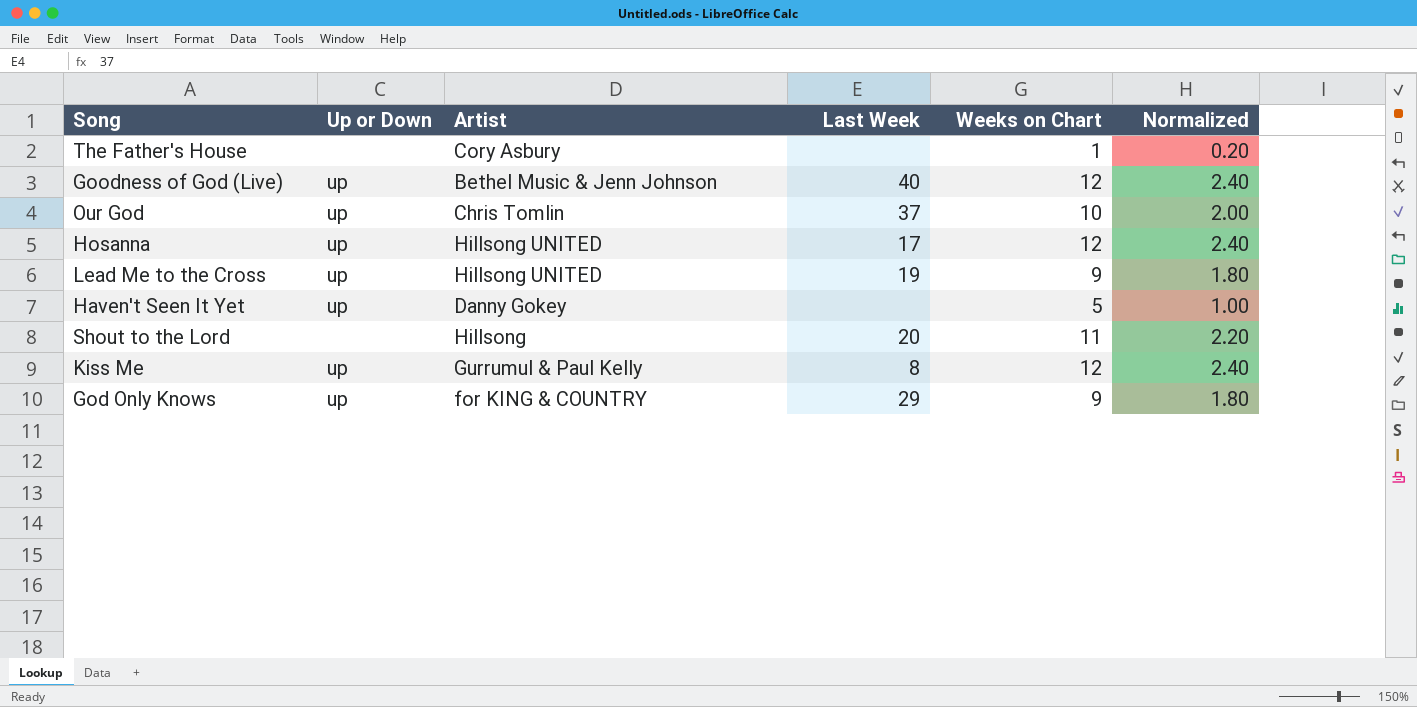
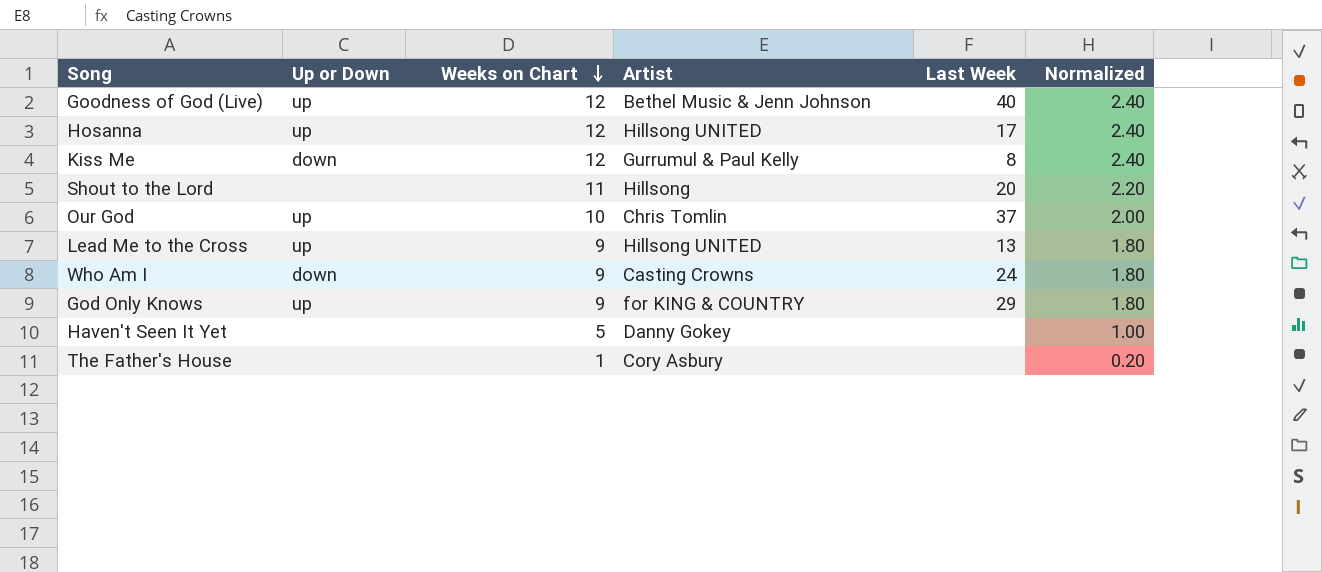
row order: none -> Weeks on Chart descending
column Weeks on Chart | position: 5 -> 3
Kiss Me | Up or Down: up -> down
Lead Me to the Cross | Last Week: 19 -> 13
row Who Am I: none -> down | 9 | Casting Crowns | 24 | 1.80
Haven't Seen It Yet | Up or Down: up -> none

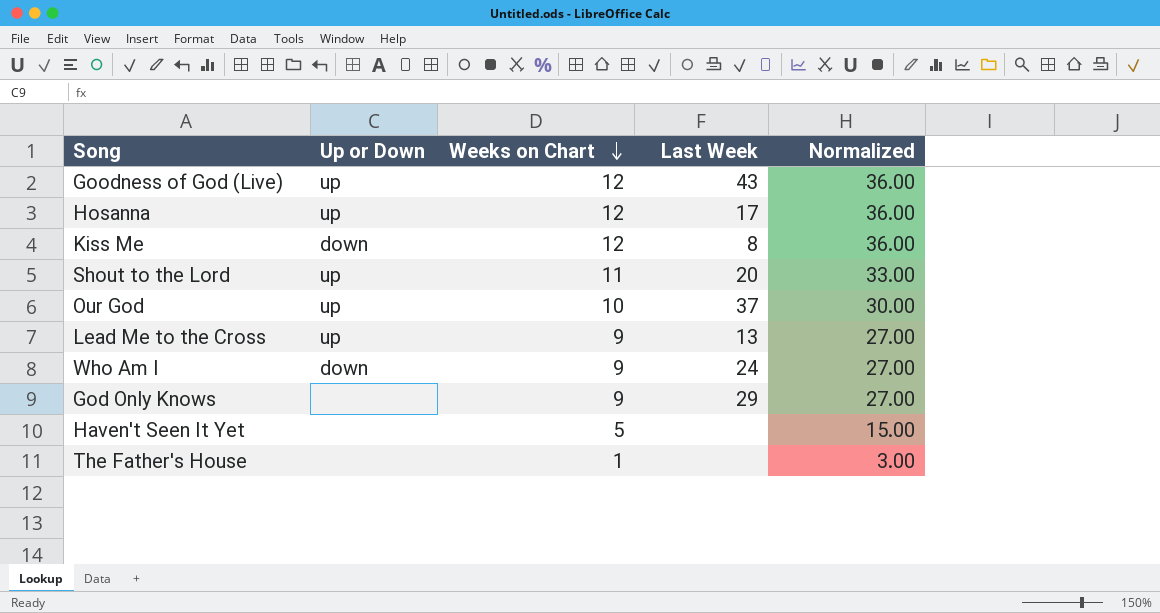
column Artist | position: 4 -> none
column Normalized | formula: [Weeks on Chart] * 0.2 -> [Weeks on Chart] * 3
Goodness of God (Live) | Last Week: 40 -> 43
Shout to the Lord | Up or Down: none -> up
God Only Knows | Up or Down: up -> none

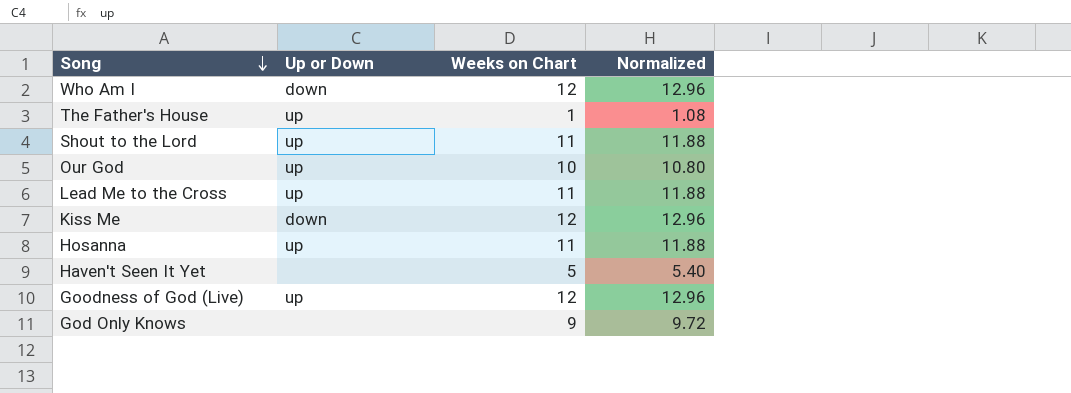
row order: Weeks on Chart descending -> Song descending
column Last Week | position: 4 -> none
column Normalized | formula: [Weeks on Chart] * 3 -> [Weeks on Chart] * 1.08
Who Am I | Weeks on Chart: 9 -> 12
The Father's House | Up or Down: none -> up
Lead Me to the Cross | Weeks on Chart: 9 -> 11
Hosanna | Weeks on Chart: 12 -> 11

